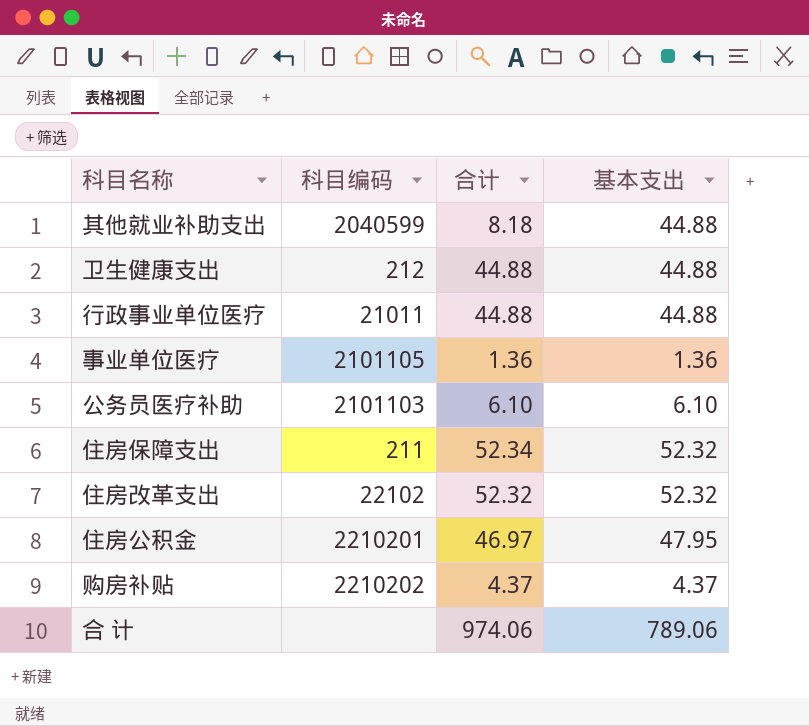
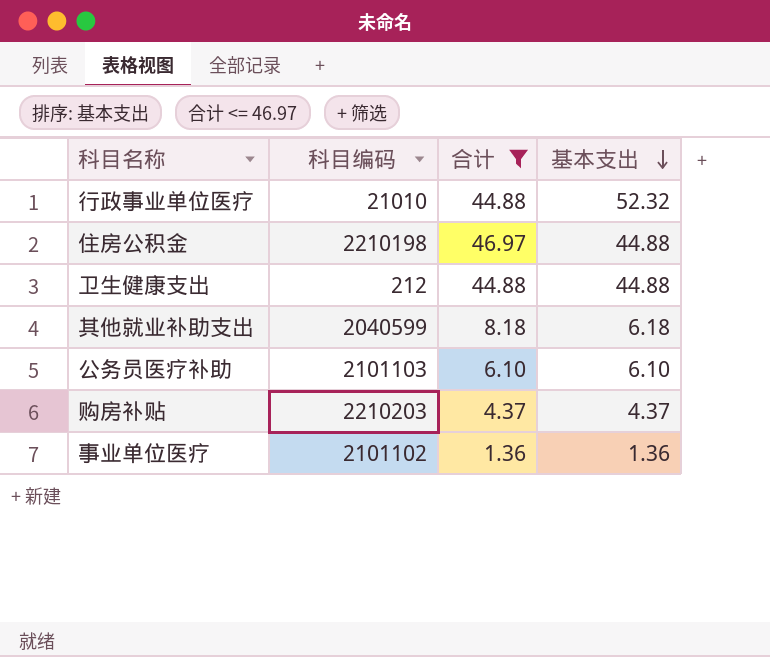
filter: none -> 合计 <= 46.97
row order: none -> 基本支出 descending
行政事业单位医疗 | 科目编码: 21011 -> 21010
行政事业单位医疗 | 基本支出: 44.88 -> 52.32
住房公积金 | 科目编码: 2210201 -> 2210198
住房公积金 | 基本支出: 47.95 -> 44.88
其他就业补助支出 | 基本支出: 44.88 -> 6.18
购房补贴 | 科目编码: 2210202 -> 2210203
事业单位医疗 | 科目编码: 2101105 -> 2101102

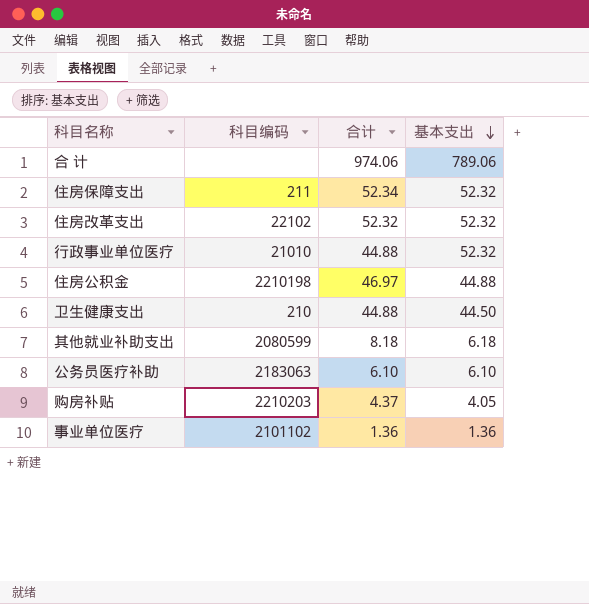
filter: 合计 <= 46.97 -> none
卫生健康支出 | 科目编码: 212 -> 210
卫生健康支出 | 基本支出: 44.88 -> 44.50
其他就业补助支出 | 科目编码: 2040599 -> 2080599
公务员医疗补助 | 科目编码: 2101103 -> 2183063
购房补贴 | 基本支出: 4.37 -> 4.05

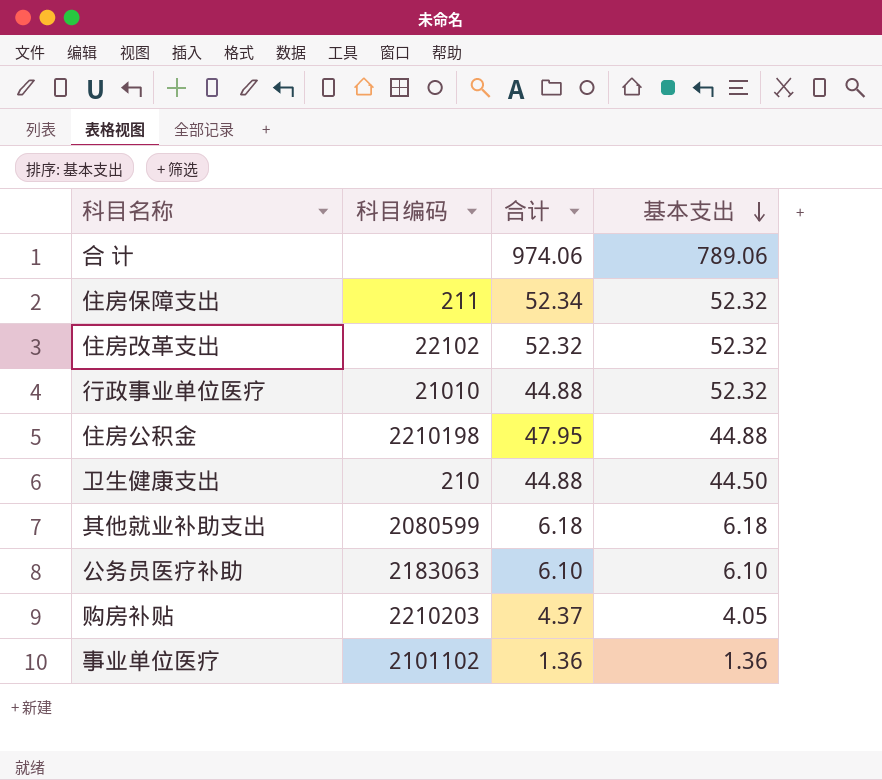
住房公积金 | 合计: 46.97 -> 47.95
其他就业补助支出 | 合计: 8.18 -> 6.18

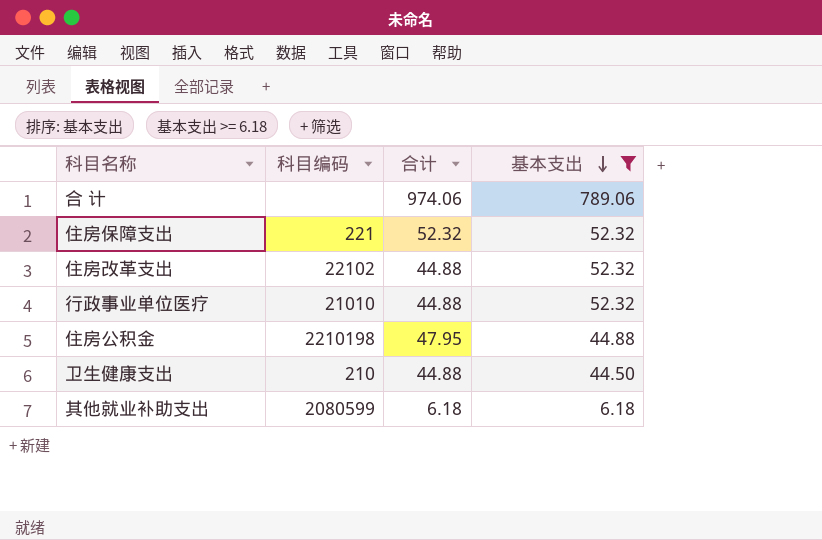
filter: none -> 基本支出 >= 6.18
住房保障支出 | 科目编码: 211 -> 221
住房保障支出 | 合计: 52.34 -> 52.32
住房改革支出 | 合计: 52.32 -> 44.88

